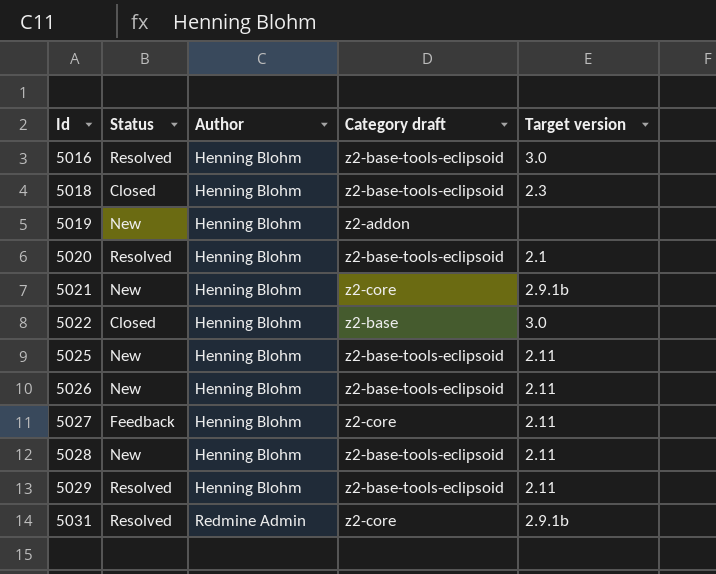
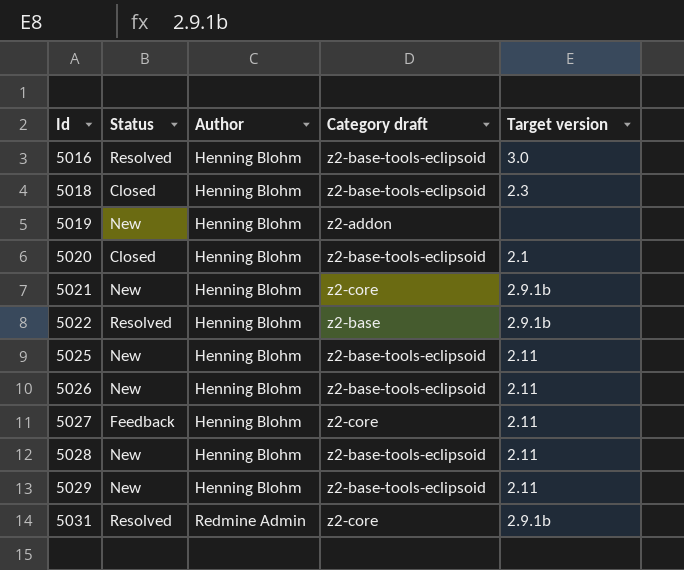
5020 | Status: Resolved -> Closed
5022 | Status: Closed -> Resolved
5022 | Target version: 3.0 -> 2.9.1b
5029 | Status: Resolved -> New

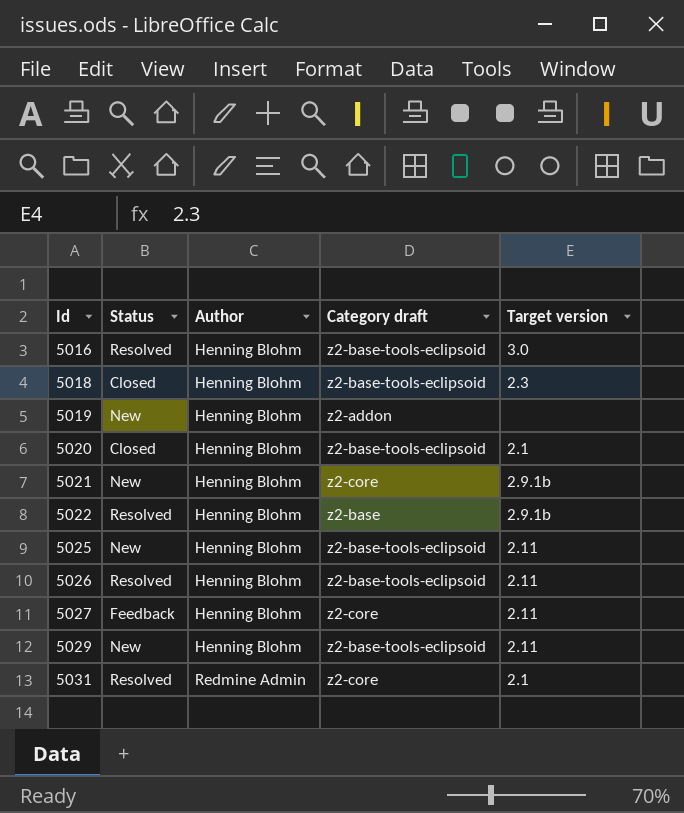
row 5028: New | Henning Blohm | z2-base-tools-eclipsoid | 2.11 -> none
5026 | Status: New -> Resolved
5031 | Target version: 2.9.1b -> 2.1

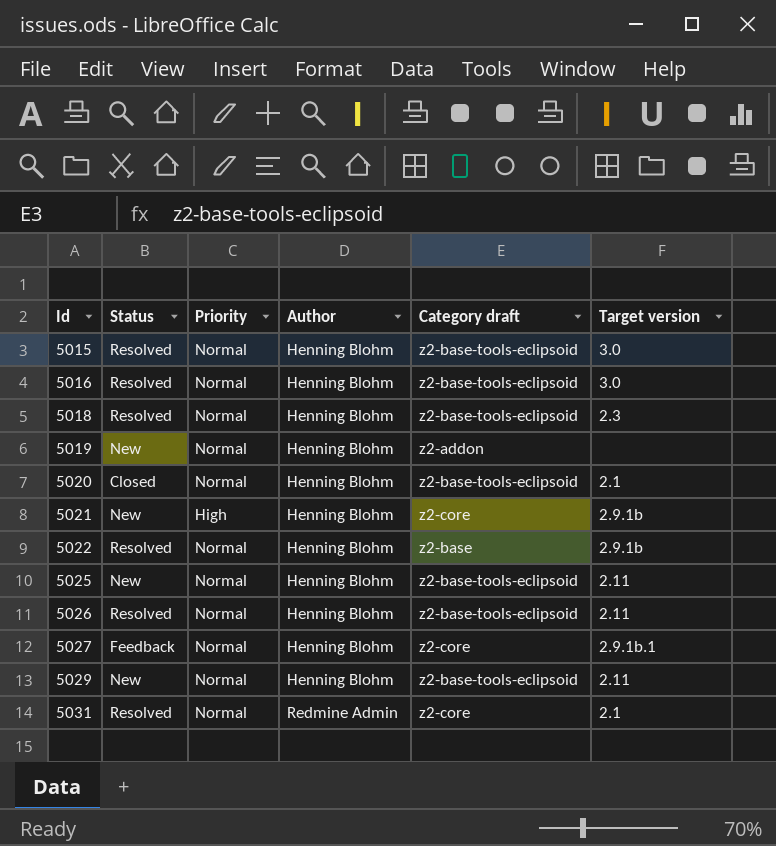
column Priority | position: none -> 3
row 5015: none -> Resolved | Normal | Henning Blohm | z2-base-tools-eclipsoid | 3.0
5018 | Status: Closed -> Resolved
5027 | Target version: 2.11 -> 2.9.1b.1

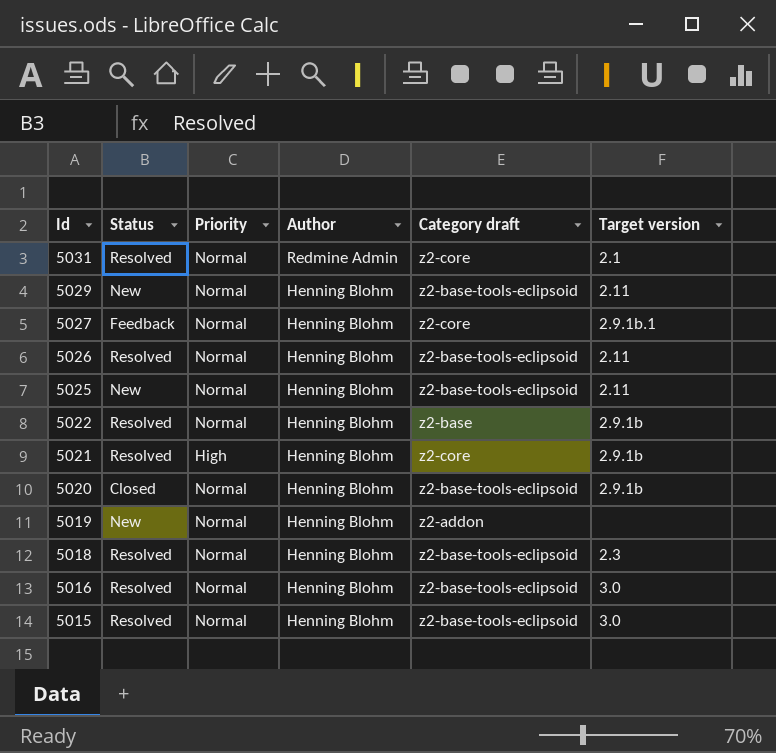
row order: Id ascending -> Id descending
5021 | Status: New -> Resolved
5020 | Target version: 2.1 -> 2.9.1b

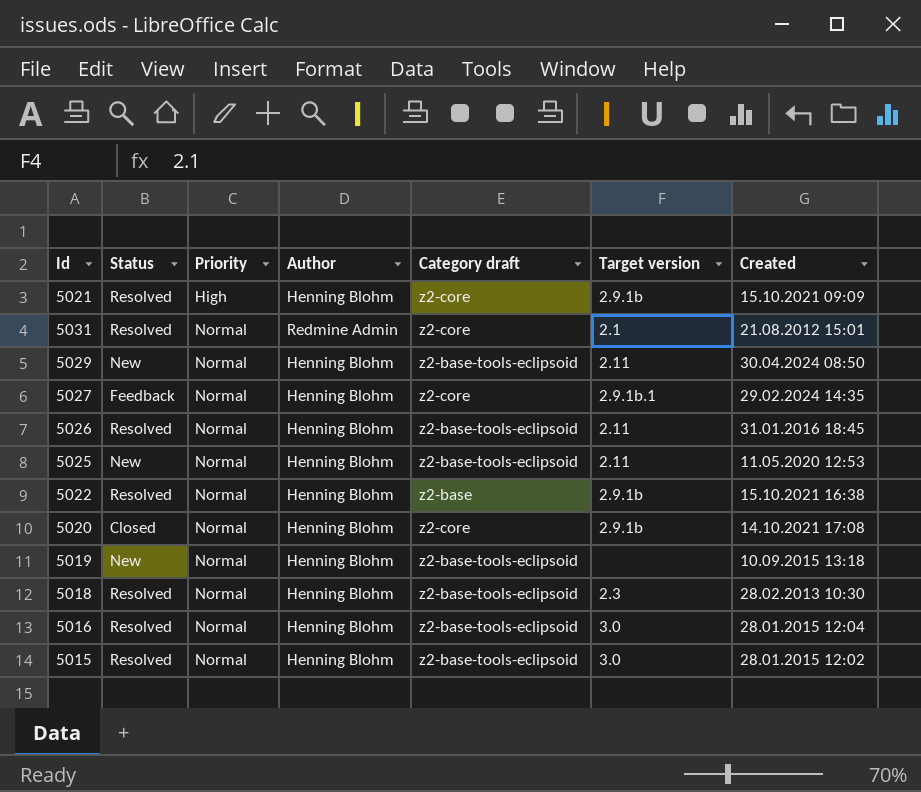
row order: Id descending -> Priority ascending
column Created | position: none -> 7
5020 | Category draft: z2-base-tools-eclipsoid -> z2-core
5019 | Category draft: z2-addon -> z2-base-tools-eclipsoid

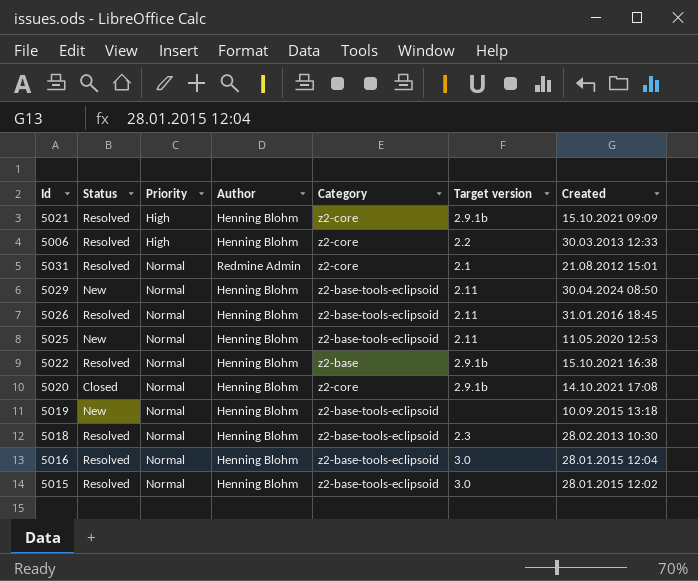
column name: Category draft -> Category
row 5027: Feedback | Normal | Henning Blohm | z2-core | 2.9.1b.1 | 29.02.2024 14:35 -> none
row 5006: none -> Resolved | High | Henning Blohm | z2-core | 2.2 | 30.03.2013 12:33

